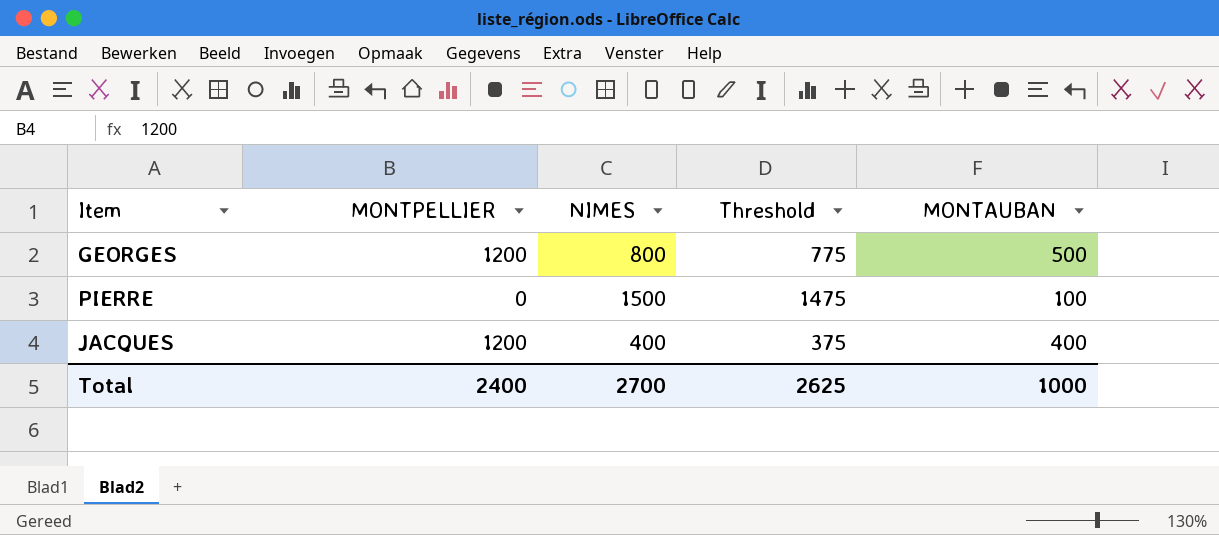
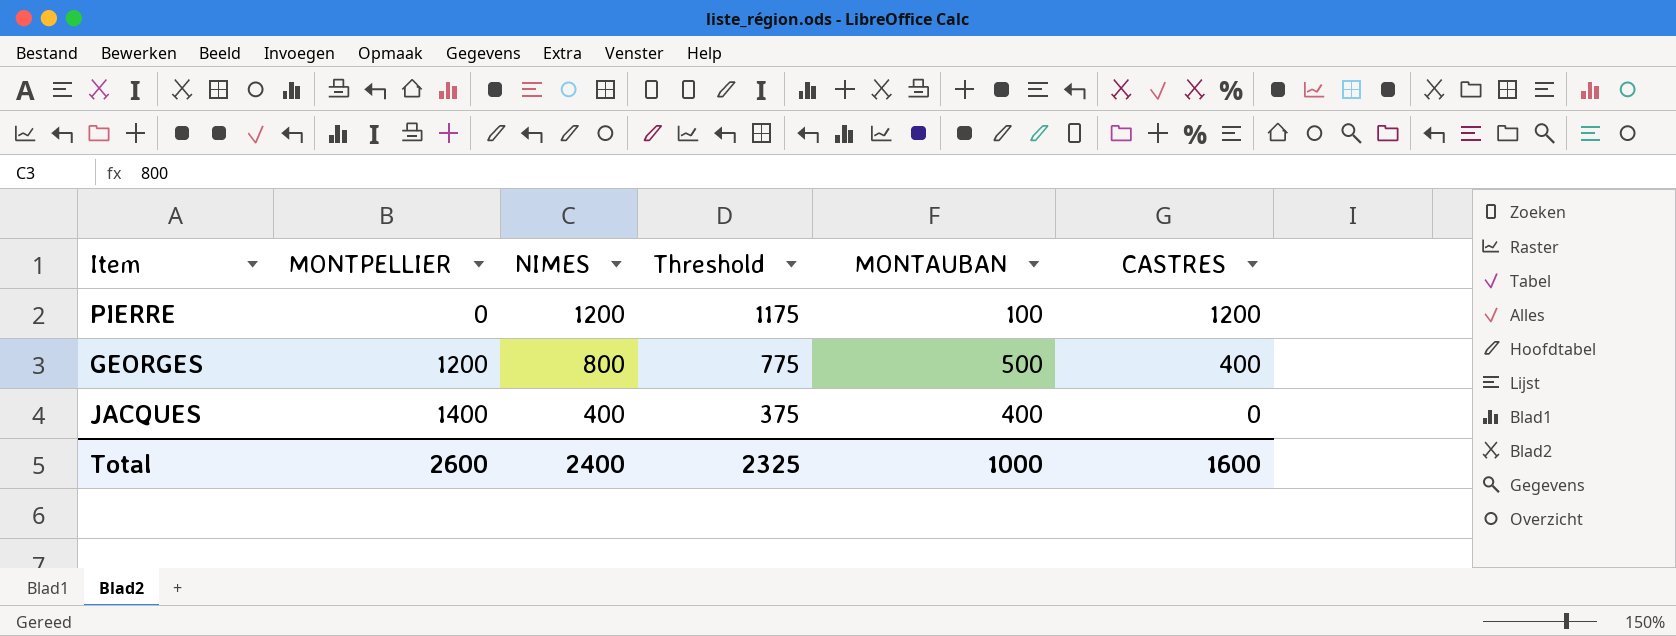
row order: none -> MONTPELLIER ascending
column CASTRES | position: none -> 6
PIERRE | NIMES: 1500 -> 1200
PIERRE | Threshold: 1475 -> 1175
JACQUES | MONTPELLIER: 1200 -> 1400
Total | MONTPELLIER: 2400 -> 2600
Total | NIMES: 2700 -> 2400
Total | Threshold: 2625 -> 2325

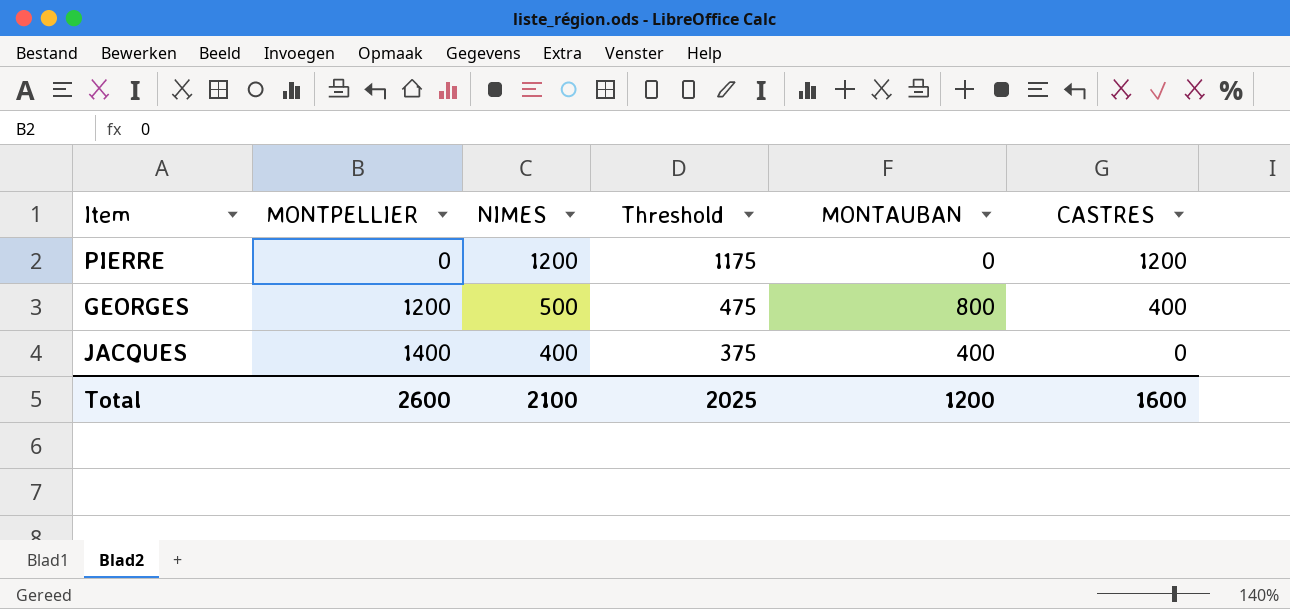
PIERRE | MONTAUBAN: 100 -> 0
GEORGES | NIMES: 800 -> 500
GEORGES | Threshold: 775 -> 475
GEORGES | MONTAUBAN: 500 -> 800
Total | NIMES: 2400 -> 2100
Total | Threshold: 2325 -> 2025
Total | MONTAUBAN: 1000 -> 1200

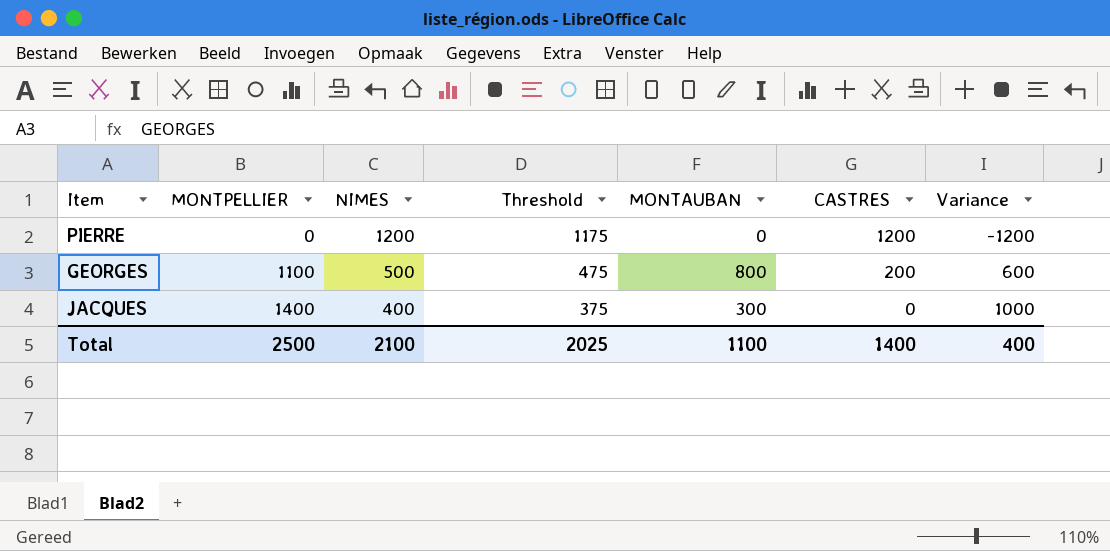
column Variance | formula: none -> [MONTPELLIER] - [NIMES]
GEORGES | MONTPELLIER: 1200 -> 1100
GEORGES | CASTRES: 400 -> 200
JACQUES | MONTAUBAN: 400 -> 300
Total | MONTPELLIER: 2600 -> 2500
Total | MONTAUBAN: 1200 -> 1100
Total | CASTRES: 1600 -> 1400

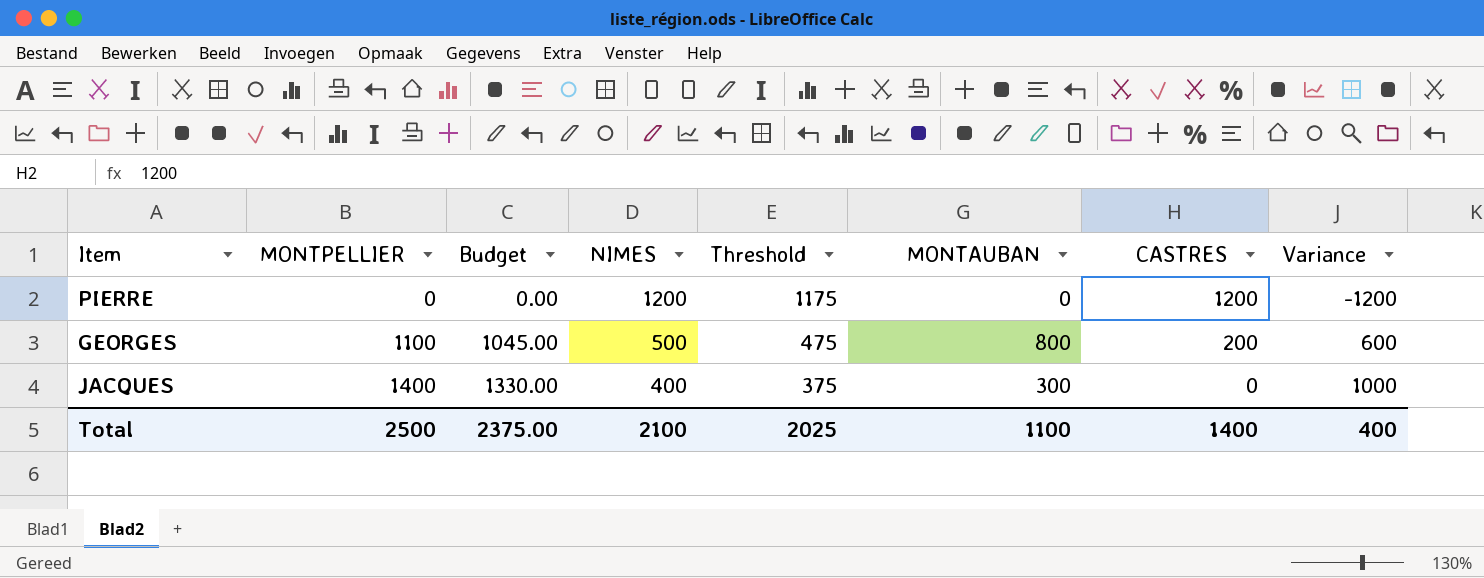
column Budget | formula: none -> [MONTPELLIER] * 0.95

